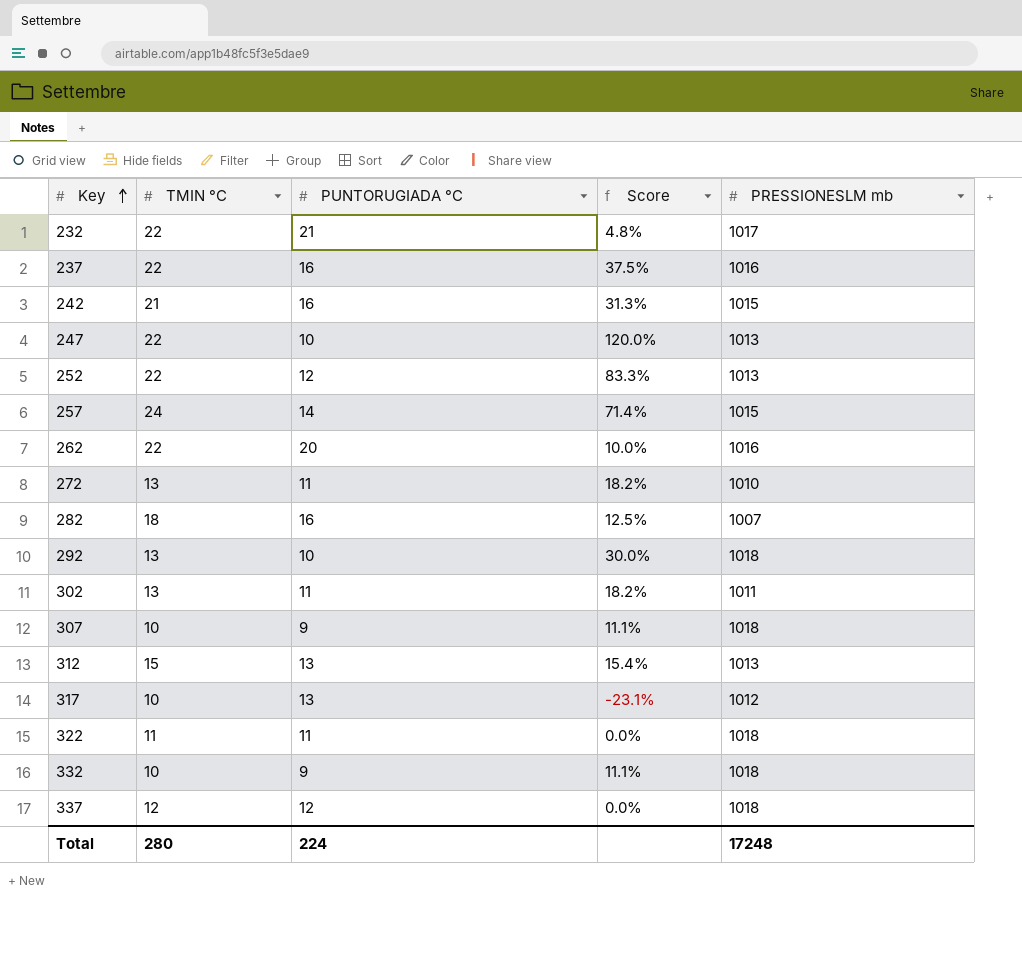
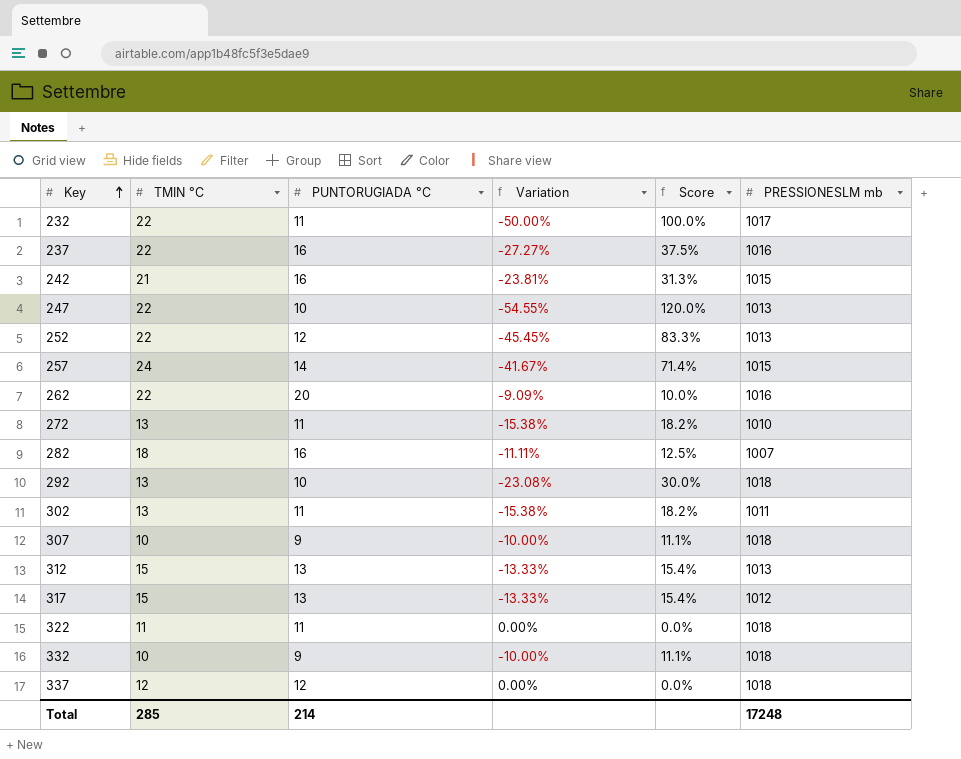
column Variation | formula: none -> ([PUNTORUGIADA °C] - [TMIN °C]) / [TMIN °C]
232 | PUNTORUGIADA °C: 21 -> 11
232 | Score: 4.8% -> 100.0%
317 | TMIN °C: 10 -> 15
317 | Score: -23.1% -> 15.4%
Total | TMIN °C: 280 -> 285
Total | PUNTORUGIADA °C: 224 -> 214

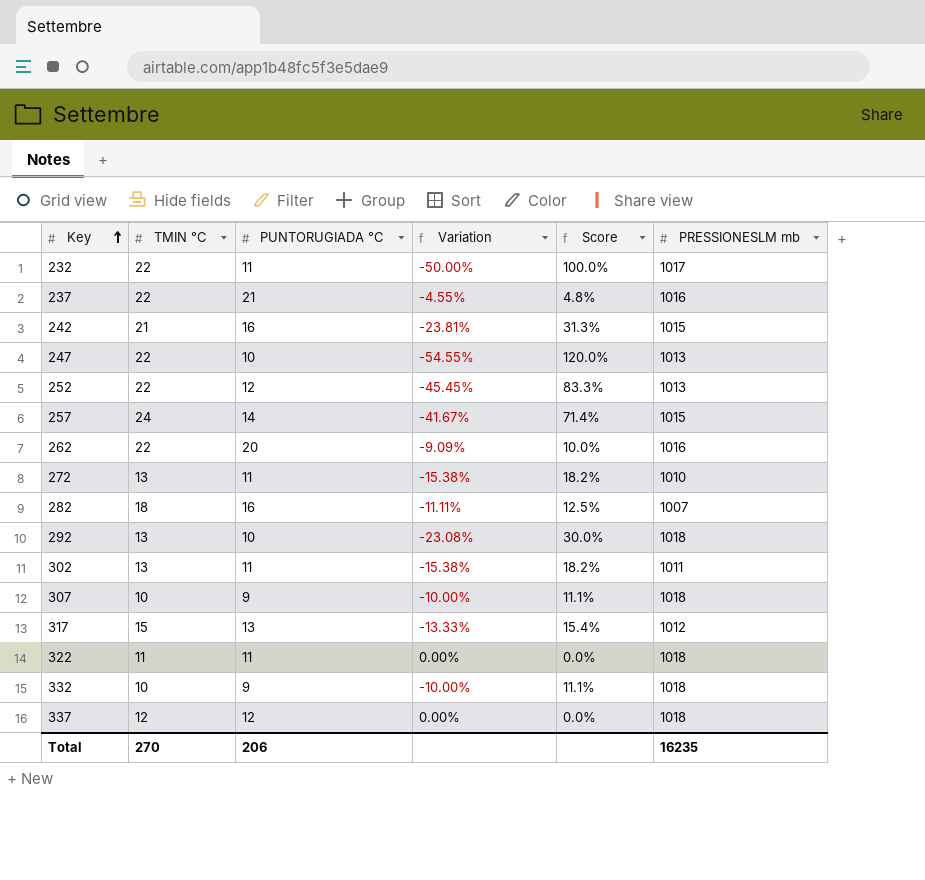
row 312: 15 | 13 | -13.33% | 15.4% | 1013 -> none
237 | PUNTORUGIADA °C: 16 -> 21
237 | Variation: -27.27% -> -4.55%
237 | Score: 37.5% -> 4.8%
Total | TMIN °C: 285 -> 270
Total | PUNTORUGIADA °C: 214 -> 206
Total | PRESSIONESLM mb: 17248 -> 16235

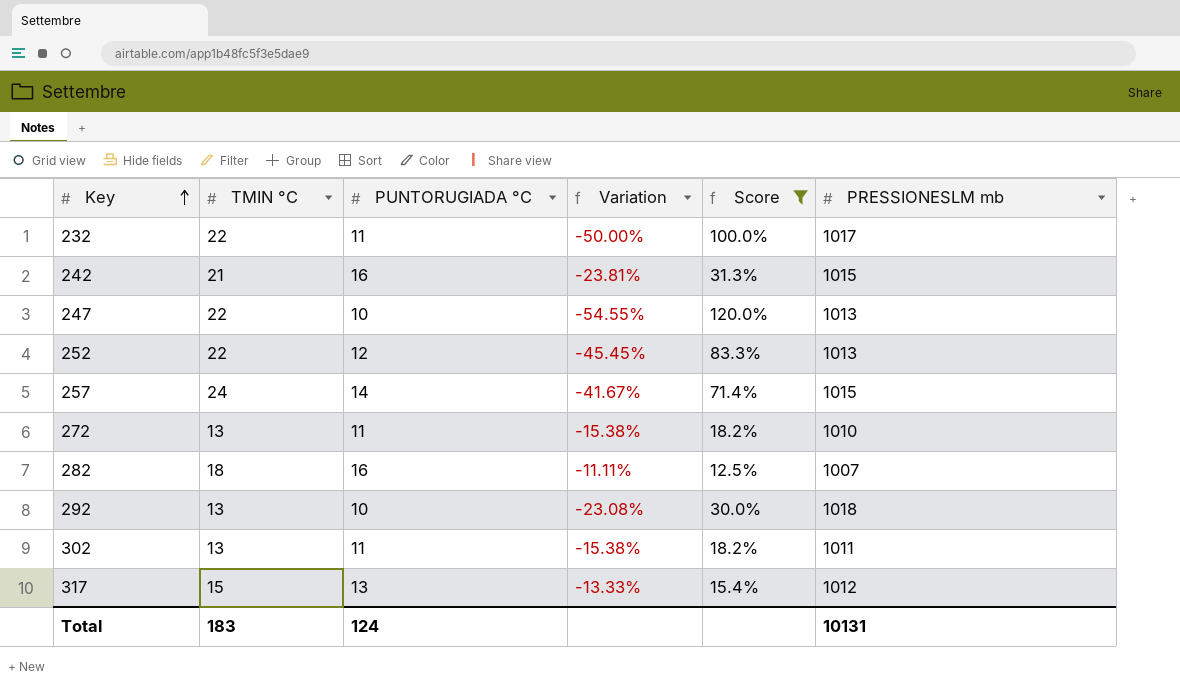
filter: none -> Score >= 12.5%
Total | TMIN °C: 270 -> 183
Total | PUNTORUGIADA °C: 206 -> 124
Total | PRESSIONESLM mb: 16235 -> 10131

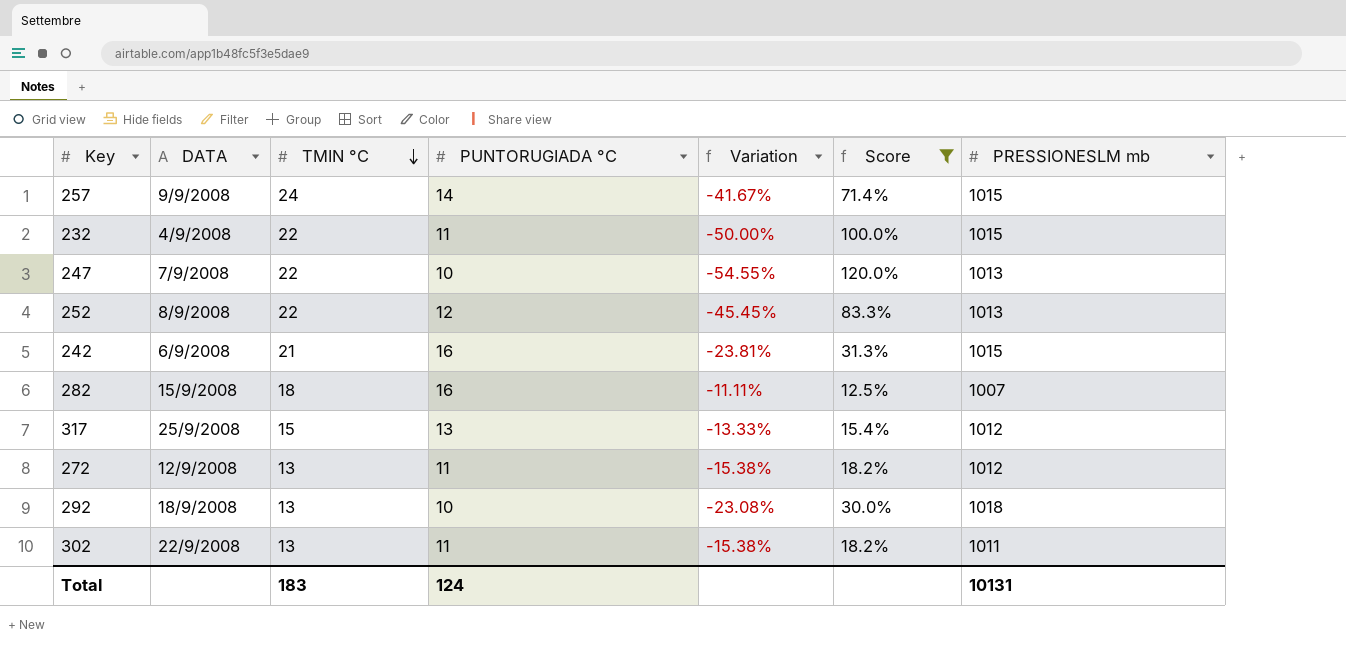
row order: Key ascending -> TMIN °C descending
column DATA | position: none -> 2
232 | PRESSIONESLM mb: 1017 -> 1015
272 | PRESSIONESLM mb: 1010 -> 1012

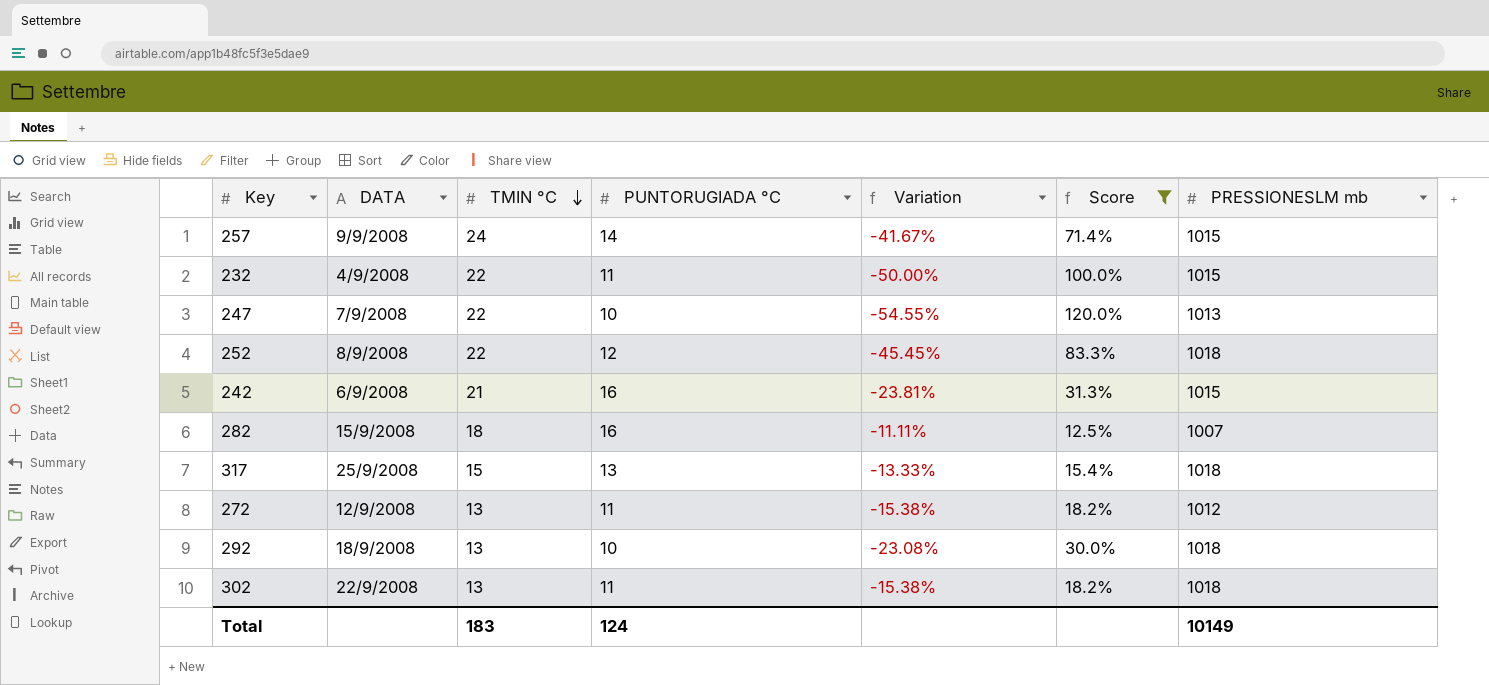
252 | PRESSIONESLM mb: 1013 -> 1018
317 | PRESSIONESLM mb: 1012 -> 1018
302 | PRESSIONESLM mb: 1011 -> 1018
Total | PRESSIONESLM mb: 10131 -> 10149

